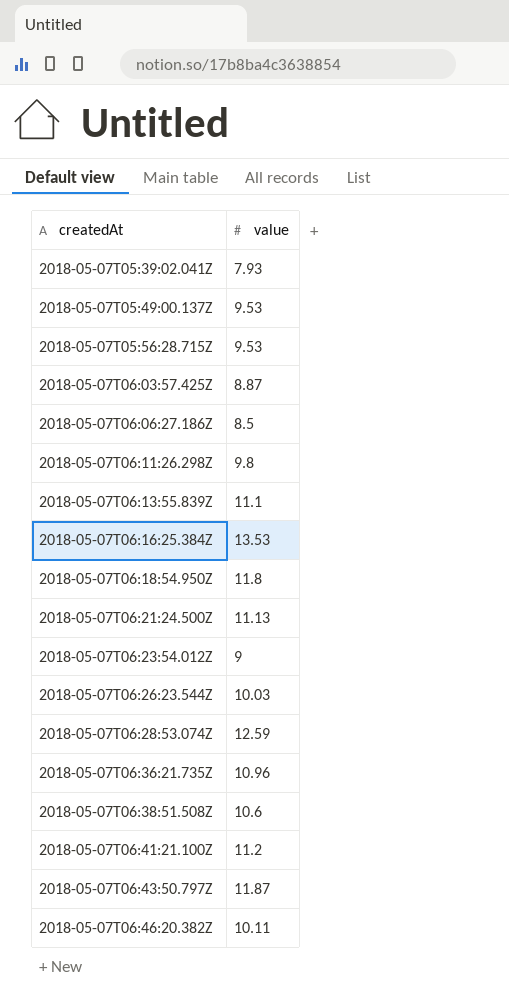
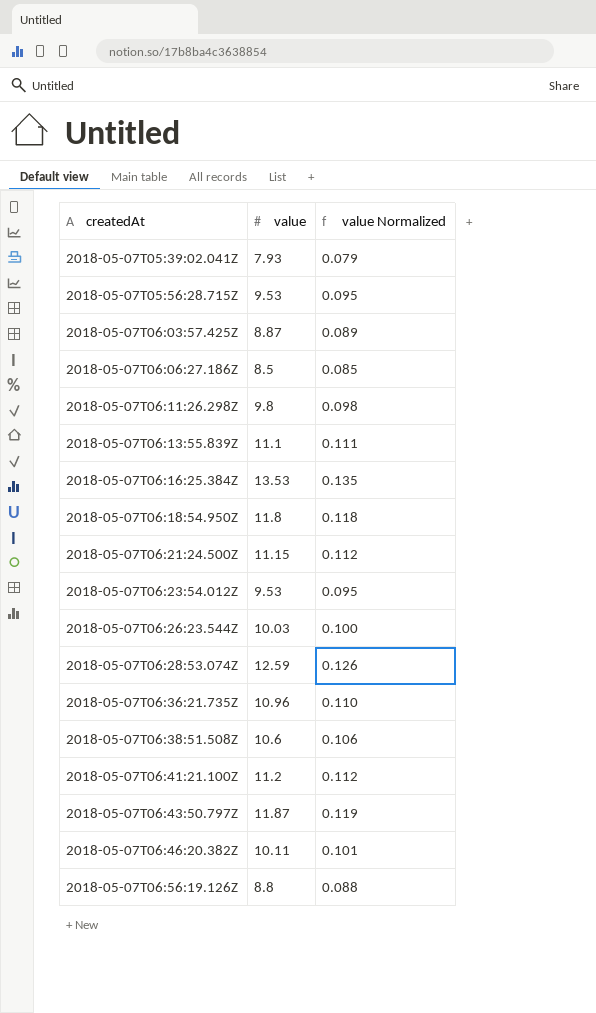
column value Normalized | formula: none -> [value] * 0.01
row 2018-05-07T05:49:00.137Z: 9.53 -> none
2018-05-07T06:21:24.500Z | value: 11.13 -> 11.15
2018-05-07T06:23:54.012Z | value: 9 -> 9.53
row 2018-05-07T06:56:19.126Z: none -> 8.8 | 0.088

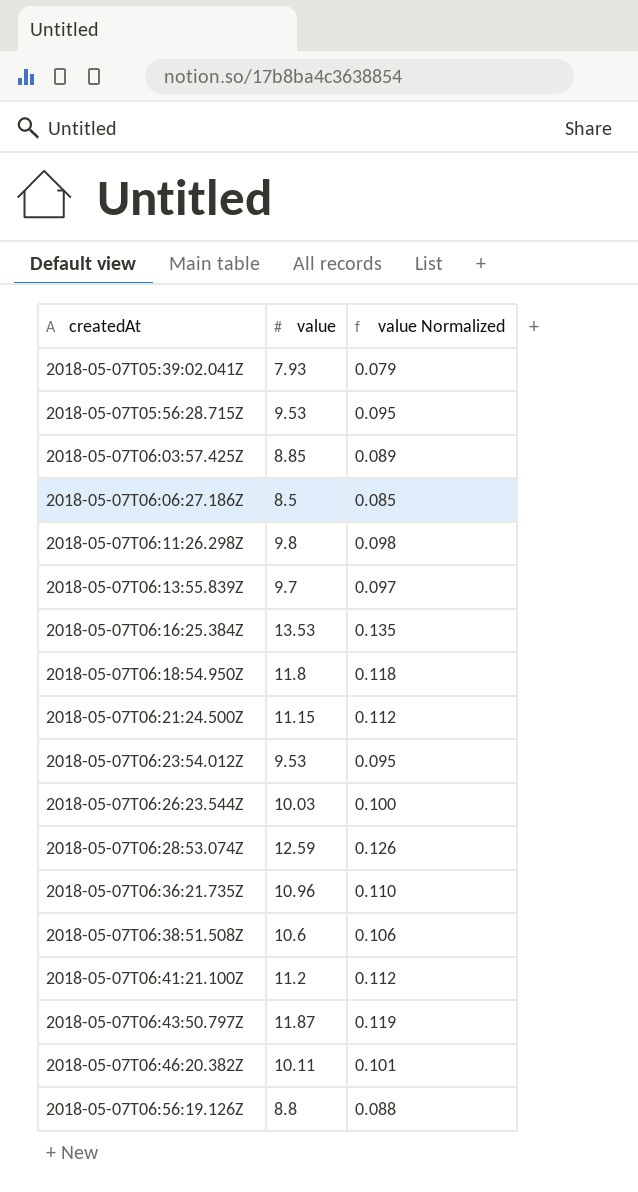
2018-05-07T06:03:57.425Z | value: 8.87 -> 8.85
2018-05-07T06:13:55.839Z | value: 11.1 -> 9.7
2018-05-07T06:13:55.839Z | value Normalized: 0.111 -> 0.097

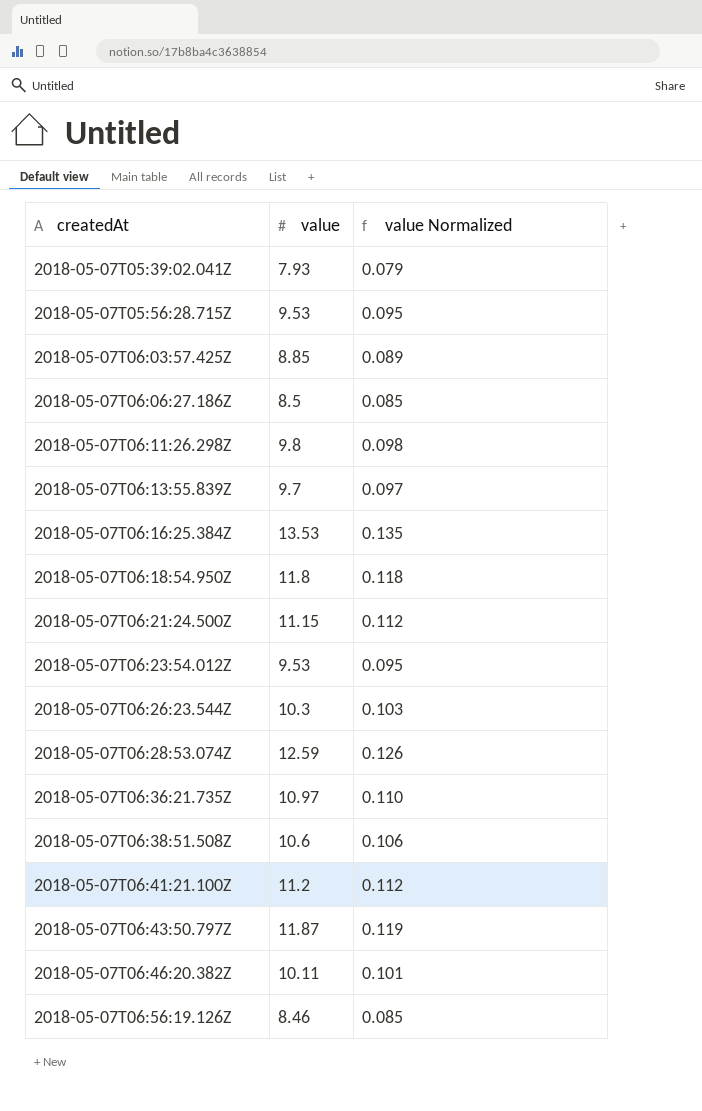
2018-05-07T06:26:23.544Z | value: 10.03 -> 10.3
2018-05-07T06:26:23.544Z | value Normalized: 0.100 -> 0.103
2018-05-07T06:36:21.735Z | value: 10.96 -> 10.97
2018-05-07T06:56:19.126Z | value: 8.8 -> 8.46
2018-05-07T06:56:19.126Z | value Normalized: 0.088 -> 0.085

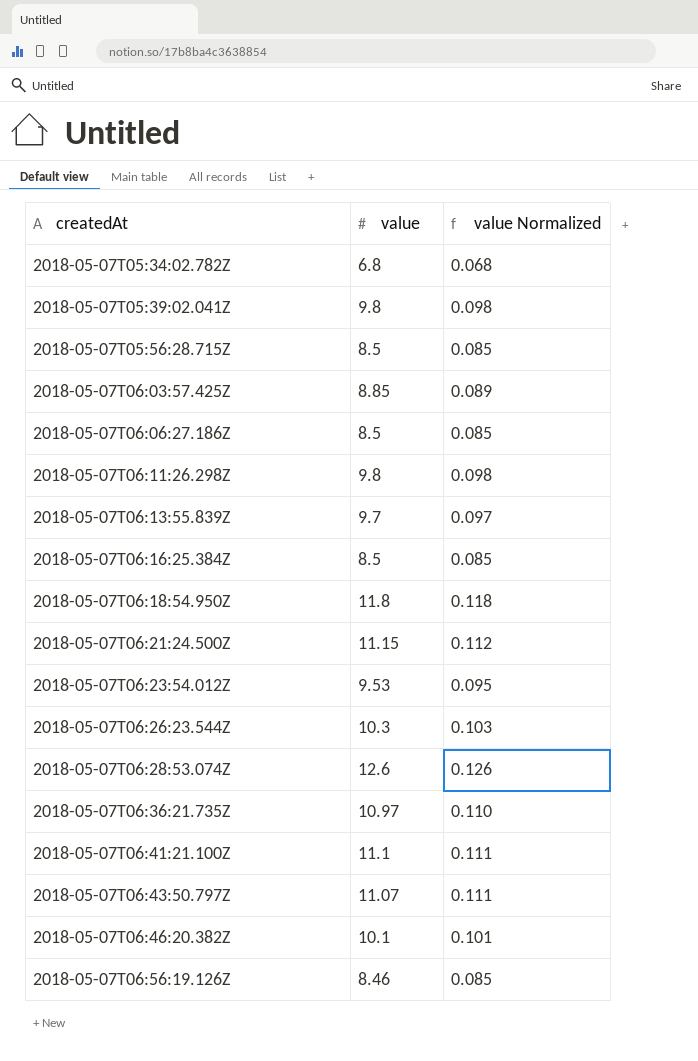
row 2018-05-07T06:38:51.508Z: 10.6 | 0.106 -> none
row 2018-05-07T05:34:02.782Z: none -> 6.8 | 0.068
2018-05-07T05:39:02.041Z | value: 7.93 -> 9.8
2018-05-07T05:39:02.041Z | value Normalized: 0.079 -> 0.098
2018-05-07T05:56:28.715Z | value: 9.53 -> 8.5
2018-05-07T05:56:28.715Z | value Normalized: 0.095 -> 0.085
2018-05-07T06:16:25.384Z | value: 13.53 -> 8.5
2018-05-07T06:16:25.384Z | value Normalized: 0.135 -> 0.085
2018-05-07T06:28:53.074Z | value: 12.59 -> 12.6
2018-05-07T06:41:21.100Z | value: 11.2 -> 11.1
2018-05-07T06:41:21.100Z | value Normalized: 0.112 -> 0.111
2018-05-07T06:43:50.797Z | value: 11.87 -> 11.07
2018-05-07T06:43:50.797Z | value Normalized: 0.119 -> 0.111
2018-05-07T06:46:20.382Z | value: 10.11 -> 10.1

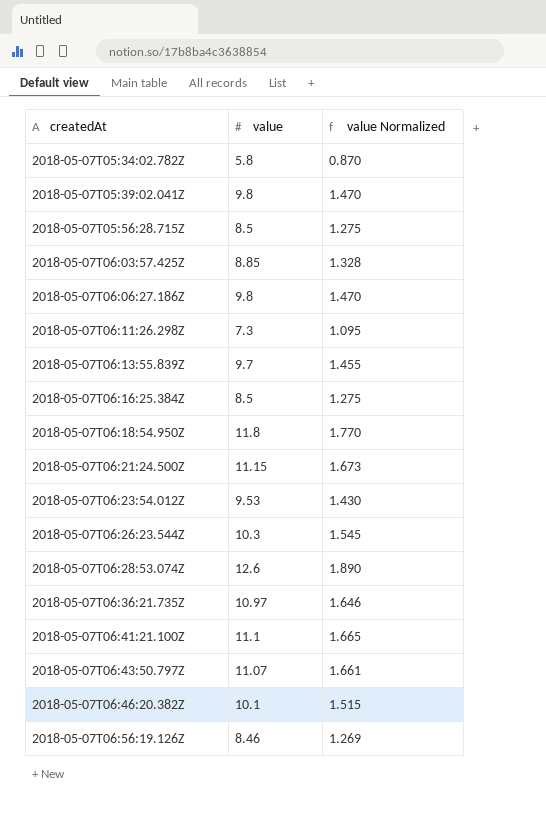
column value Normalized | formula: [value] * 0.01 -> [value] * 0.15
2018-05-07T05:34:02.782Z | value: 6.8 -> 5.8
2018-05-07T06:06:27.186Z | value: 8.5 -> 9.8
2018-05-07T06:11:26.298Z | value: 9.8 -> 7.3

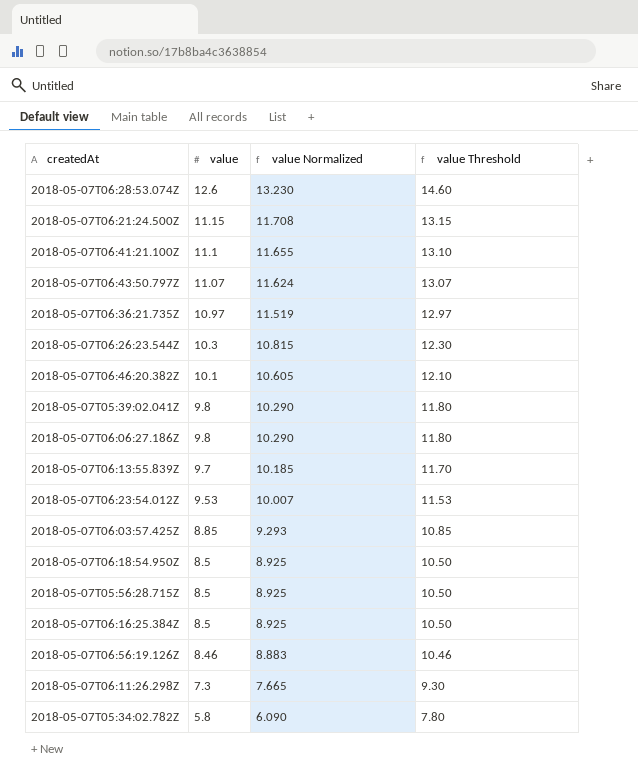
row order: createdAt ascending -> value descending
column value Normalized | formula: [value] * 0.15 -> [value] * 1.05
column value Threshold | formula: none -> [value] + 2
2018-05-07T06:18:54.950Z | value: 11.8 -> 8.5

